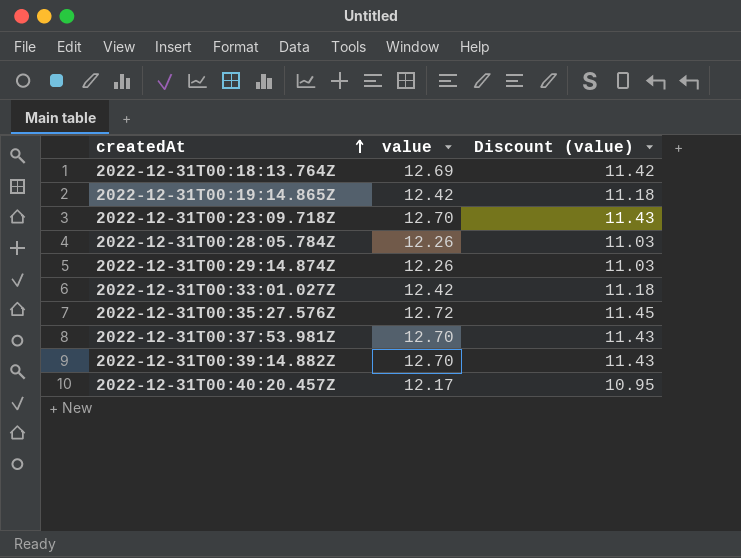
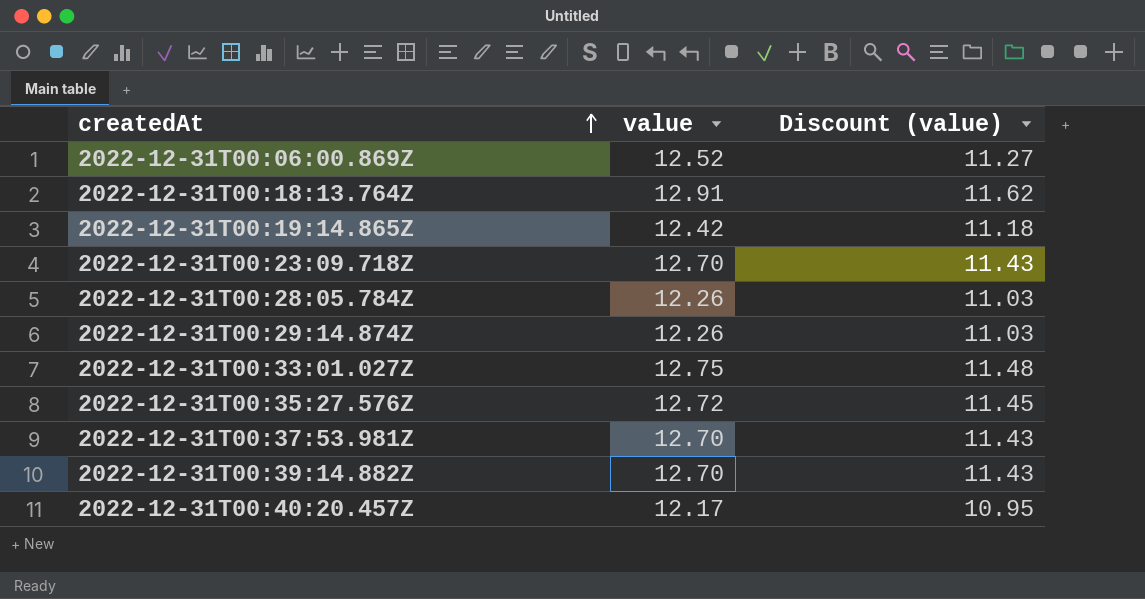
row 2022-12-31T00:06:00.869Z: none -> 12.52 | 11.27
2022-12-31T00:18:13.764Z | value: 12.69 -> 12.91
2022-12-31T00:18:13.764Z | Discount (value): 11.42 -> 11.62
2022-12-31T00:33:01.027Z | value: 12.42 -> 12.75
2022-12-31T00:33:01.027Z | Discount (value): 11.18 -> 11.48

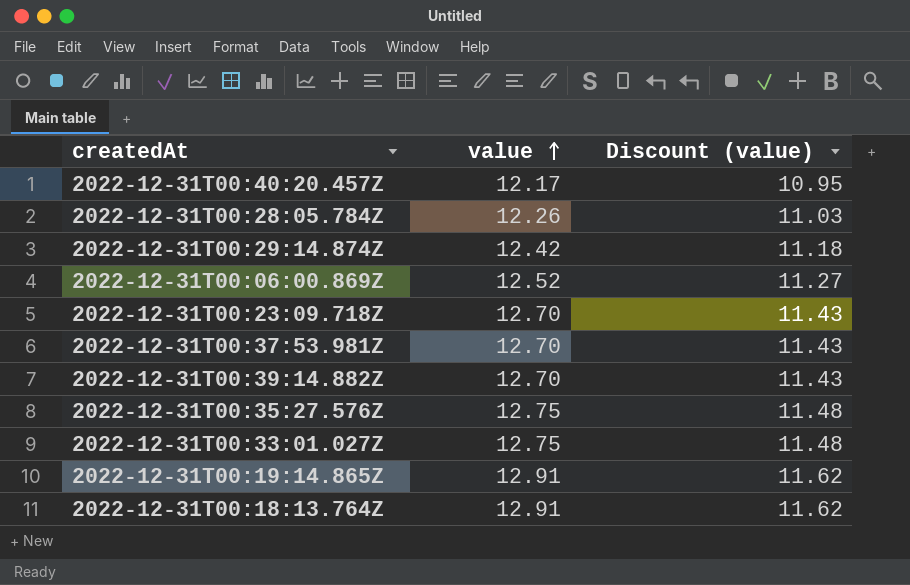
row order: createdAt ascending -> value ascending
2022-12-31T00:29:14.874Z | value: 12.26 -> 12.42
2022-12-31T00:29:14.874Z | Discount (value): 11.03 -> 11.18
2022-12-31T00:35:27.576Z | value: 12.72 -> 12.75
2022-12-31T00:35:27.576Z | Discount (value): 11.45 -> 11.48
2022-12-31T00:19:14.865Z | value: 12.42 -> 12.91
2022-12-31T00:19:14.865Z | Discount (value): 11.18 -> 11.62

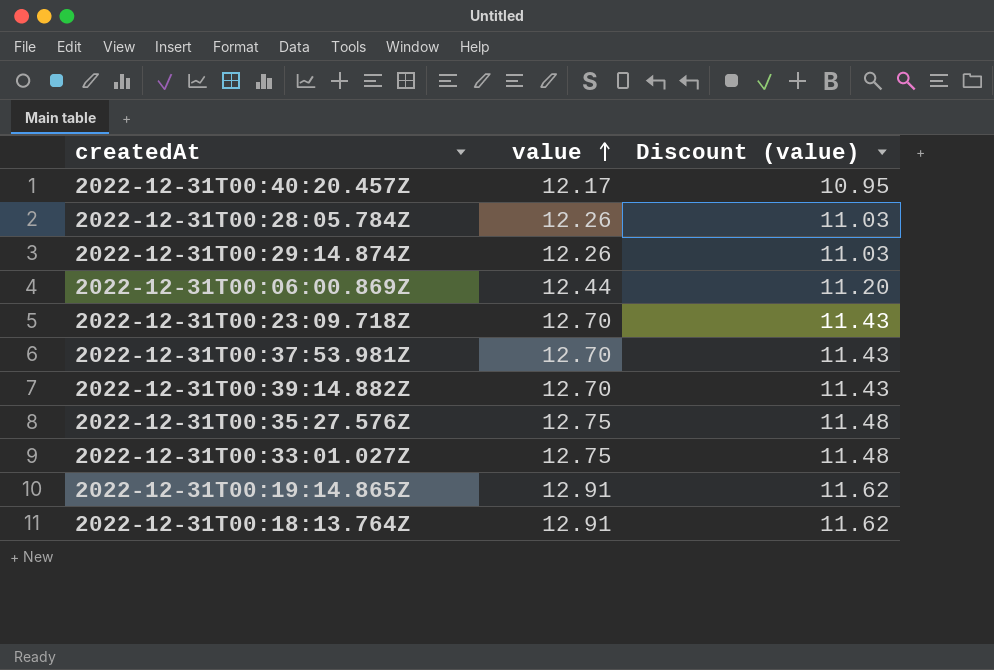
2022-12-31T00:29:14.874Z | value: 12.42 -> 12.26
2022-12-31T00:29:14.874Z | Discount (value): 11.18 -> 11.03
2022-12-31T00:06:00.869Z | value: 12.52 -> 12.44
2022-12-31T00:06:00.869Z | Discount (value): 11.27 -> 11.20

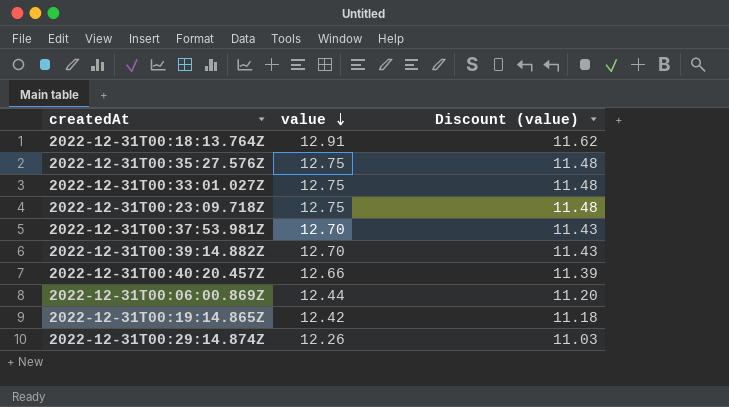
row order: value ascending -> value descending
row 2022-12-31T00:28:05.784Z: 12.26 | 11.03 -> none
2022-12-31T00:23:09.718Z | value: 12.70 -> 12.75
2022-12-31T00:23:09.718Z | Discount (value): 11.43 -> 11.48
2022-12-31T00:40:20.457Z | value: 12.17 -> 12.66
2022-12-31T00:40:20.457Z | Discount (value): 10.95 -> 11.39
2022-12-31T00:19:14.865Z | value: 12.91 -> 12.42
2022-12-31T00:19:14.865Z | Discount (value): 11.62 -> 11.18

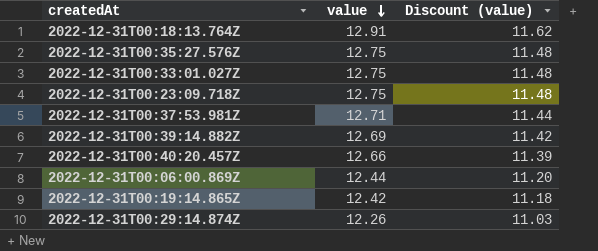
2022-12-31T00:37:53.981Z | value: 12.70 -> 12.71
2022-12-31T00:37:53.981Z | Discount (value): 11.43 -> 11.44
2022-12-31T00:39:14.882Z | value: 12.70 -> 12.69
2022-12-31T00:39:14.882Z | Discount (value): 11.43 -> 11.42

